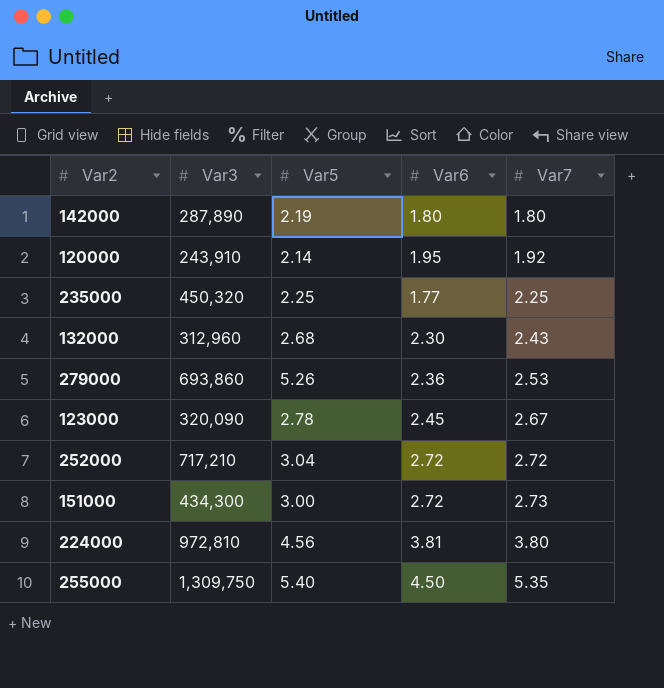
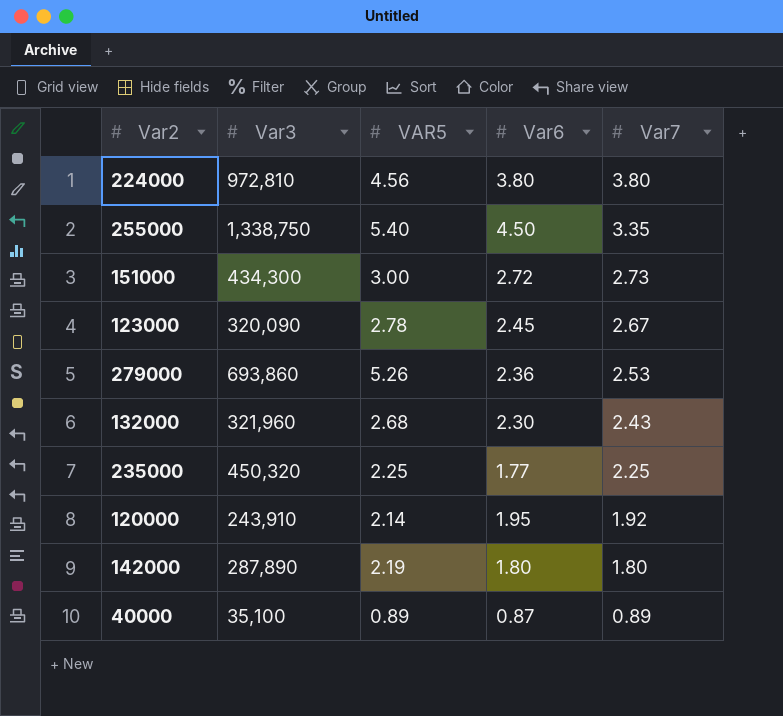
row order: Var7 ascending -> Var7 descending
column name: Var5 -> VAR5
row 252000: 717,210 | 3.04 | 2.72 | 2.72 -> none
224000 | Var6: 3.81 -> 3.80
255000 | Var3: 1,309,750 -> 1,338,750
255000 | Var7: 5.35 -> 3.35
132000 | Var3: 312,960 -> 321,960
row 40000: none -> 35,100 | 0.89 | 0.87 | 0.89

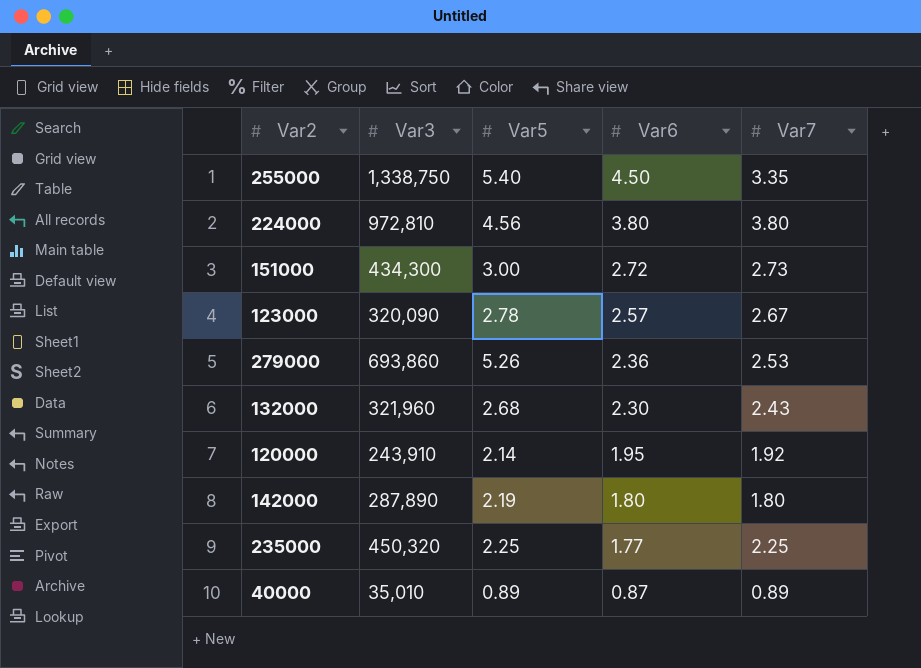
row order: Var7 descending -> Var6 descending
column name: VAR5 -> Var5
123000 | Var6: 2.45 -> 2.57
40000 | Var3: 35,100 -> 35,010

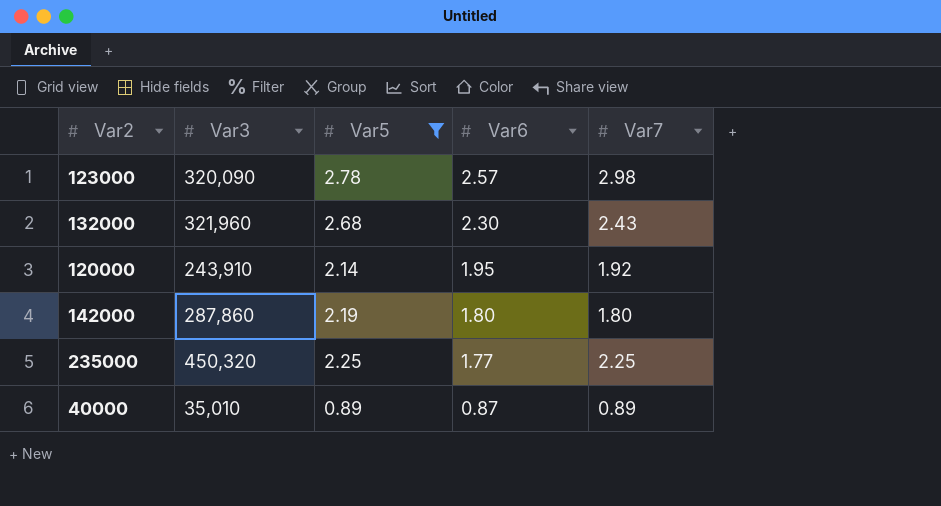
filter: none -> Var5 <= 2.78
123000 | Var7: 2.67 -> 2.98
142000 | Var3: 287,890 -> 287,860

